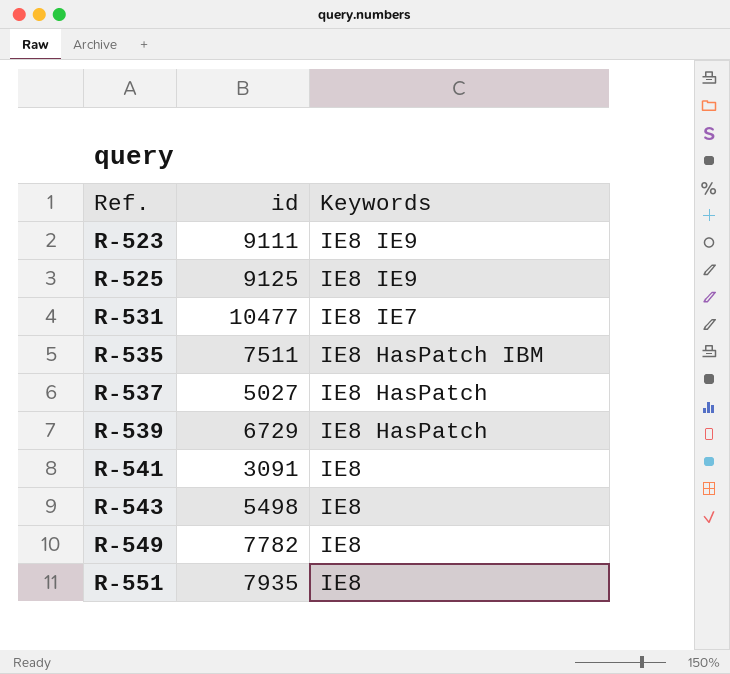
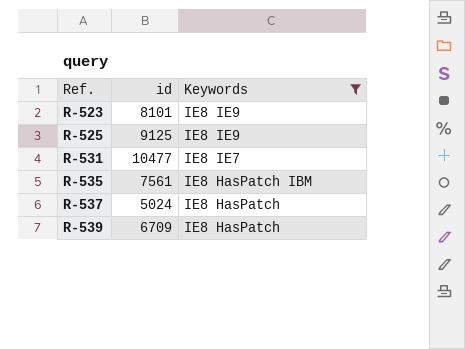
filter: none -> Keywords != IE8
R-523 | id: 9111 -> 8101
R-535 | id: 7511 -> 7561
R-537 | id: 5027 -> 5024
R-539 | id: 6729 -> 6709

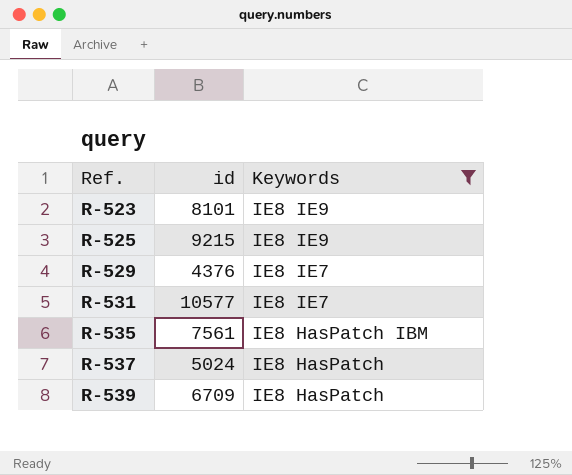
R-525 | id: 9125 -> 9215
row R-529: none -> 4376 | IE8 IE7
R-531 | id: 10477 -> 10577

